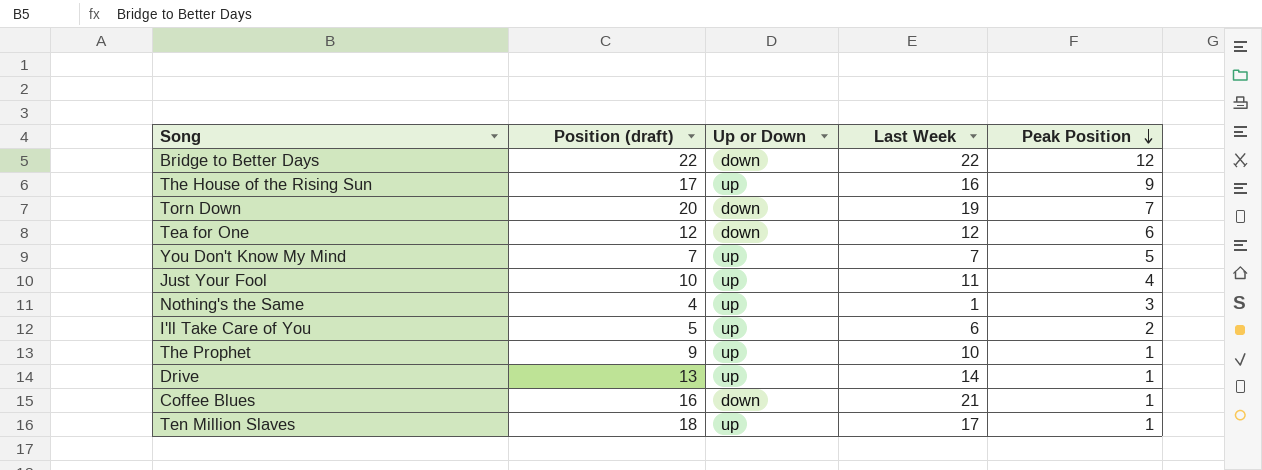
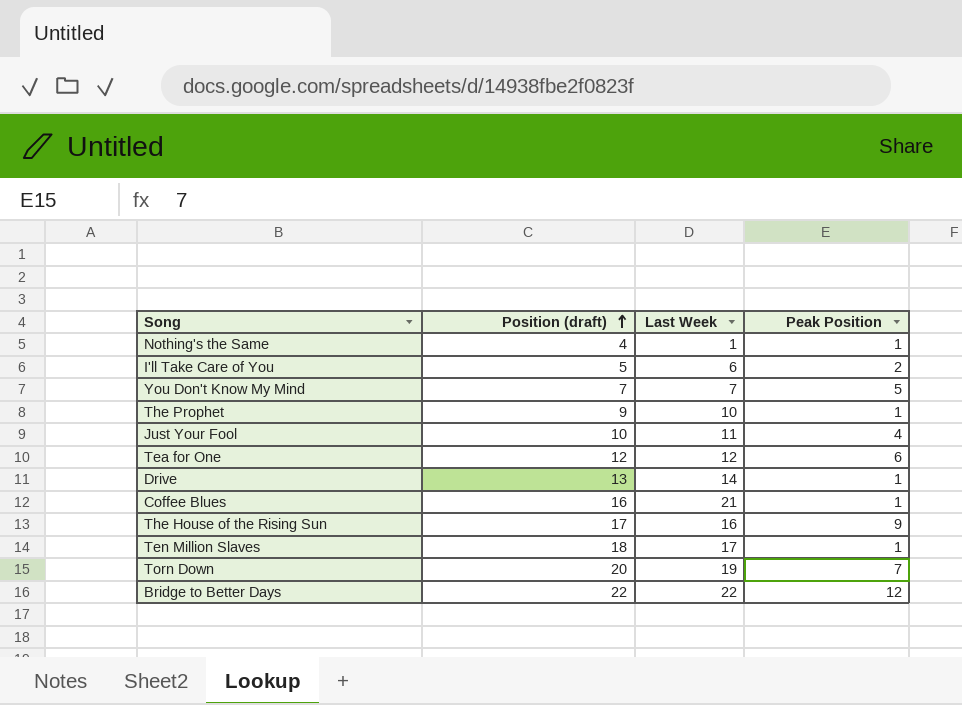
row order: Peak Position descending -> Position (draft) ascending
column Up or Down | position: 3 -> none
Nothing's the Same | Peak Position: 3 -> 1

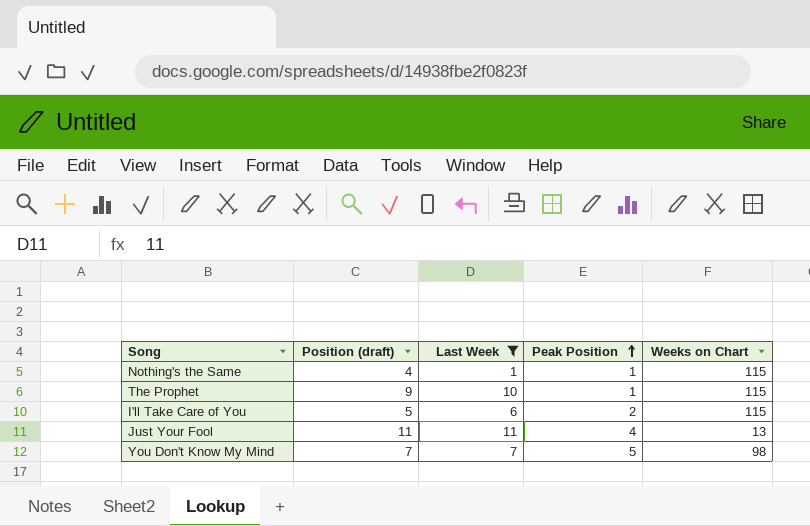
filter: none -> Last Week <= 11
row order: Position (draft) ascending -> Peak Position ascending
column Weeks on Chart | position: none -> 5
Just Your Fool | Position (draft): 10 -> 11

